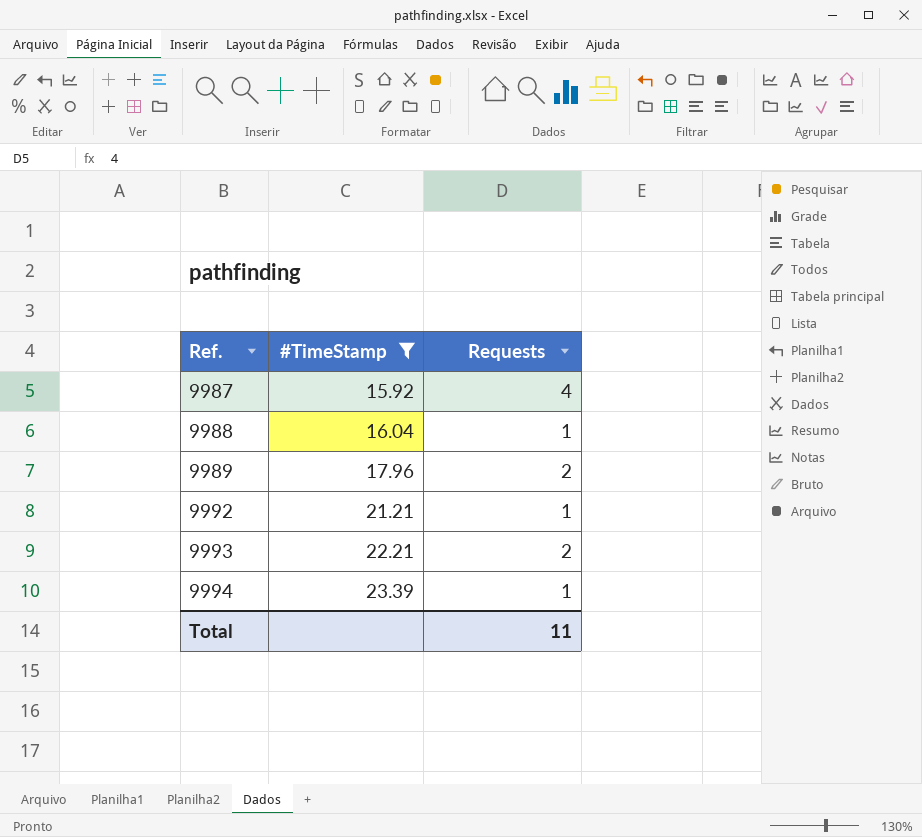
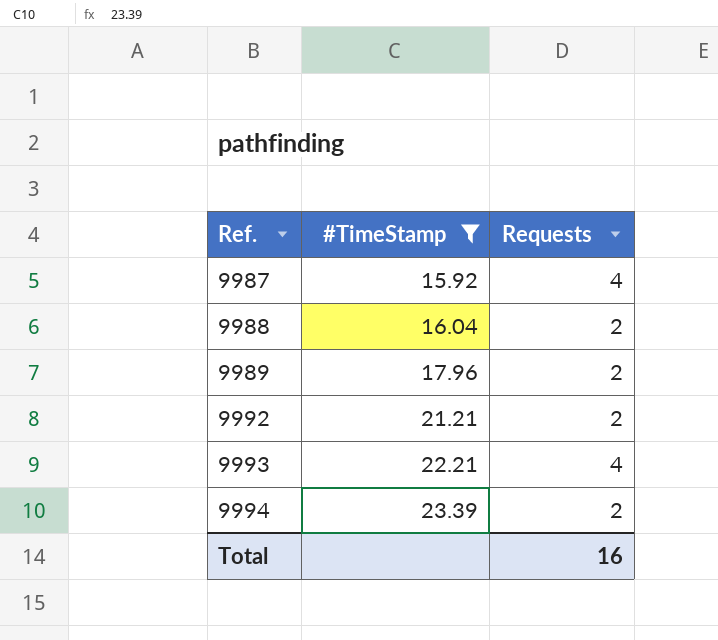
9988 | Requests: 1 -> 2
9992 | Requests: 1 -> 2
9993 | Requests: 2 -> 4
9994 | Requests: 1 -> 2
Total | Requests: 11 -> 16

